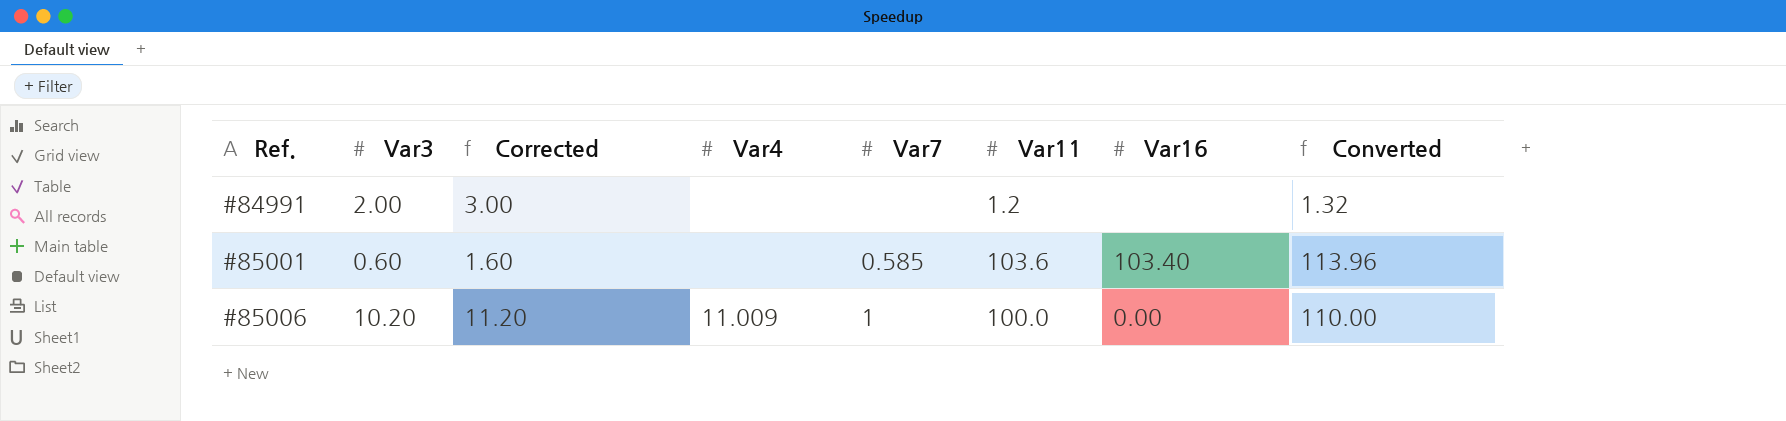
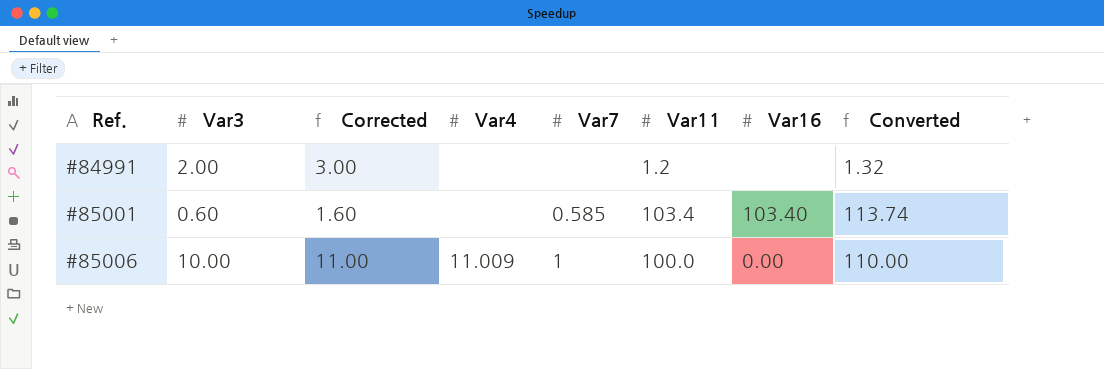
#85001 | Var11: 103.6 -> 103.4
#85001 | Converted: 113.96 -> 113.74
#85006 | Var3: 10.20 -> 10.00
#85006 | Corrected: 11.20 -> 11.00

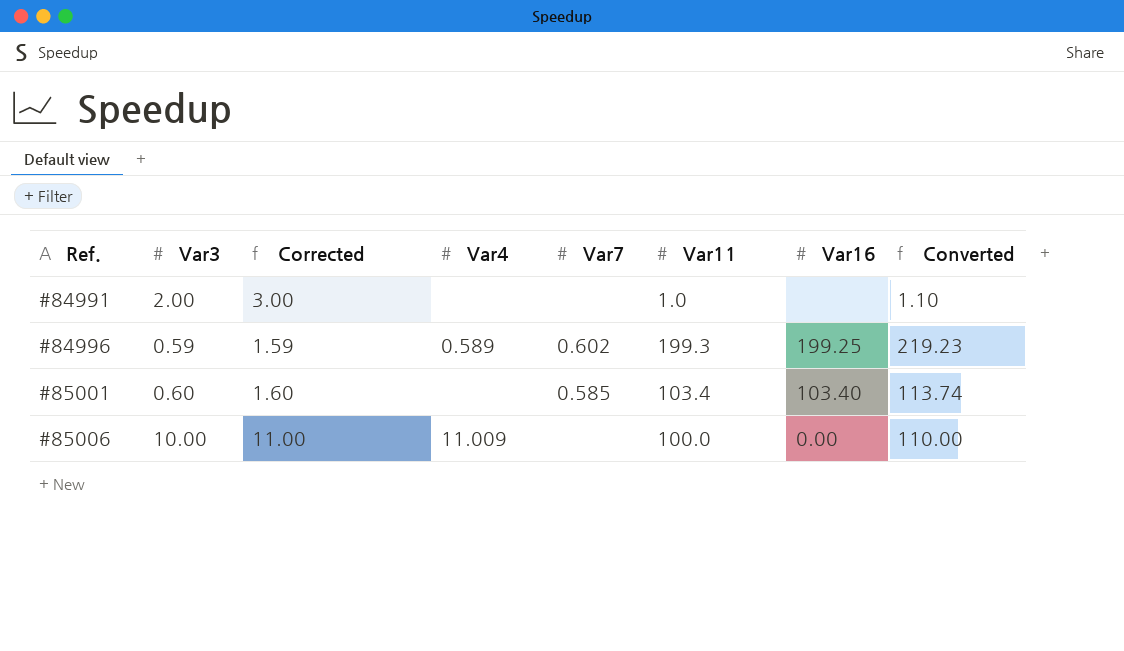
#84991 | Var11: 1.2 -> 1.0
#84991 | Converted: 1.32 -> 1.10
row #84996: none -> 0.59 | 1.59 | 0.589 | 0.602 | 199.3 | 199.25 | 219.23
#85006 | Var7: 1 -> none

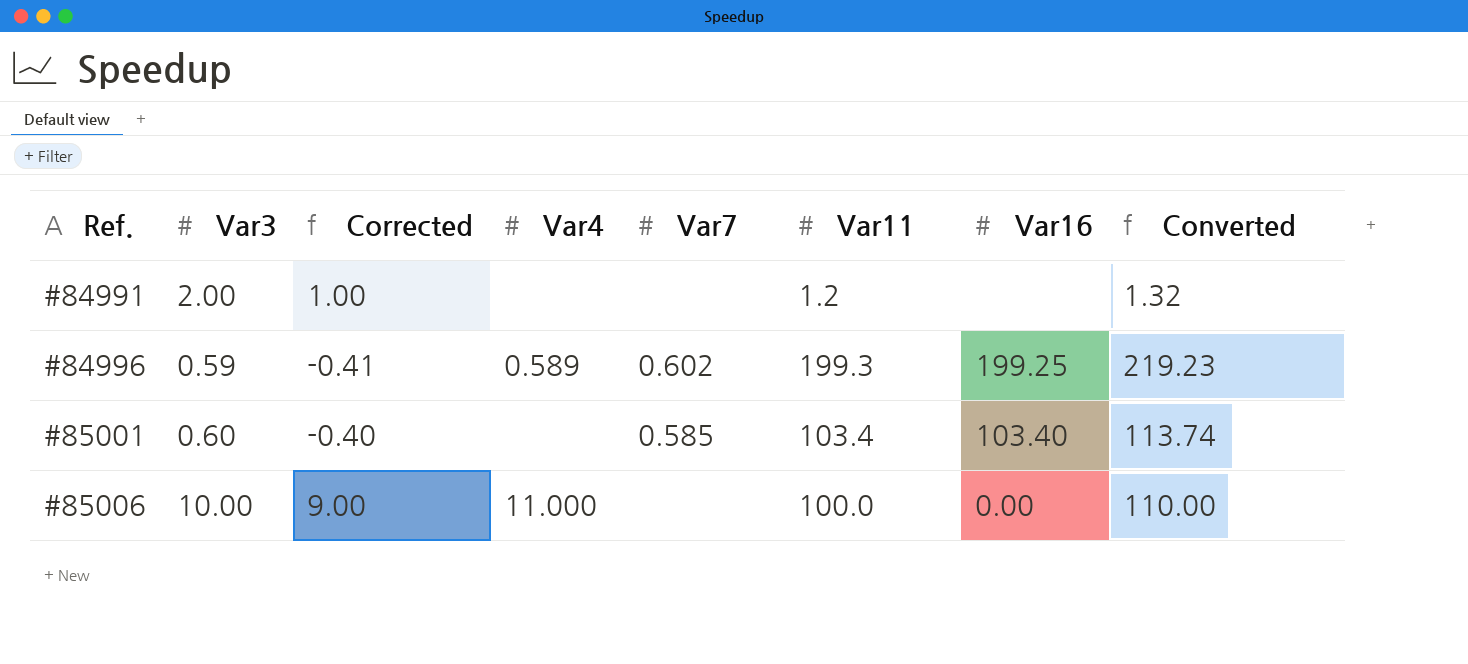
column Corrected | formula: [Var3] + 1 -> [Var3] - 1
#84991 | Var11: 1.0 -> 1.2
#84991 | Converted: 1.10 -> 1.32
#85006 | Var4: 11.009 -> 11.000

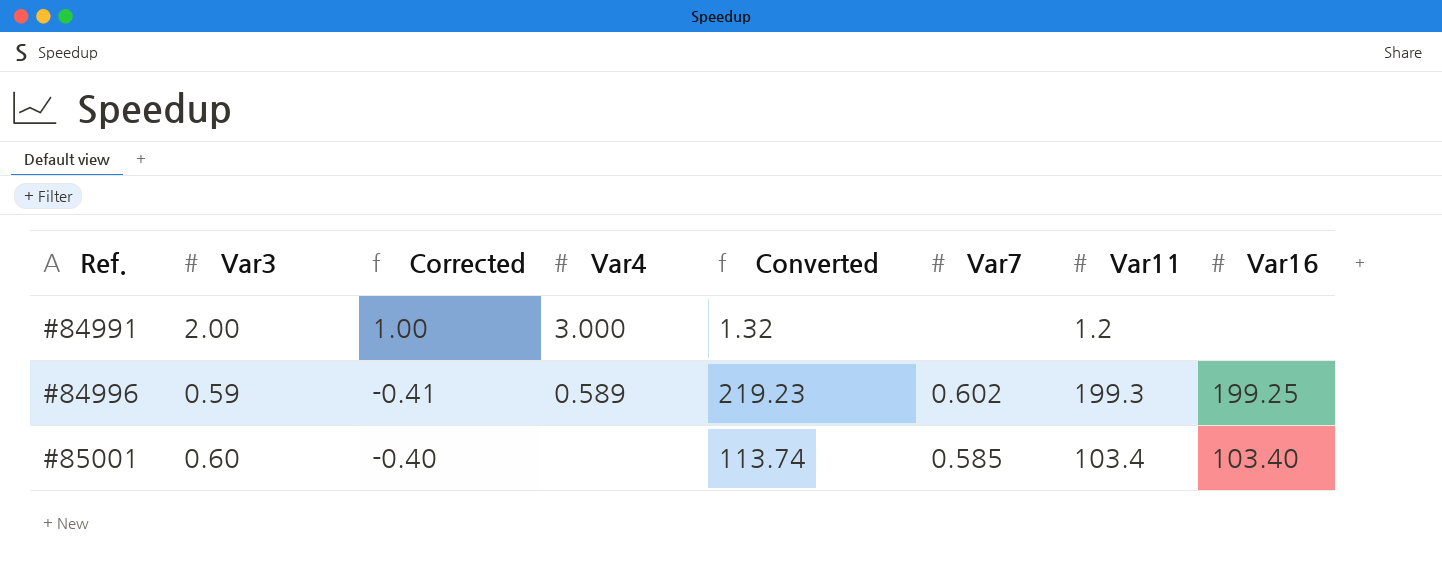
column Converted | position: 8 -> 5
row #85006: 10.00 | 9.00 | 11.000 | none | 100.0 | 0.00 | 110.00 -> none
#84991 | Var4: none -> 3.000

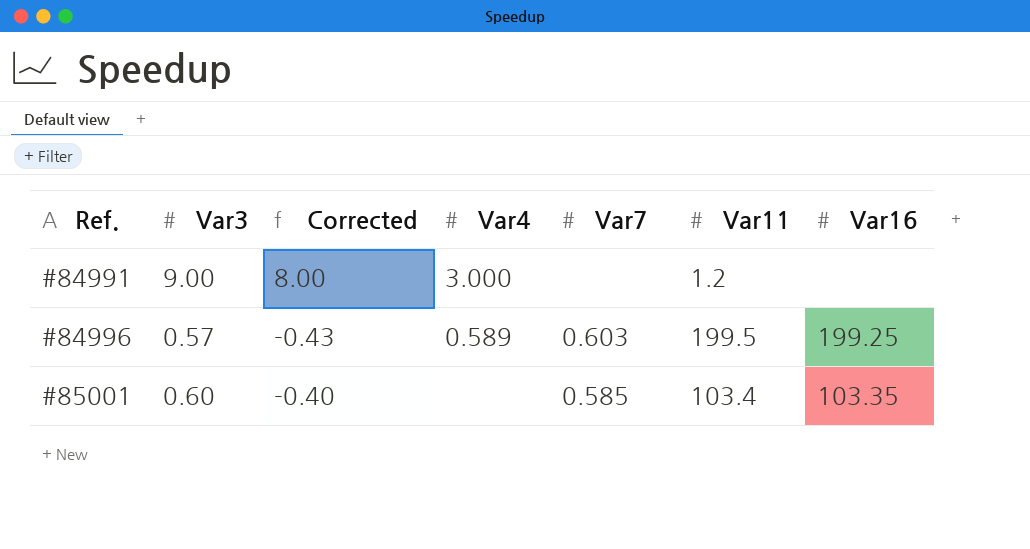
column Converted | formula: [Var11] * 1.1 -> none
#84991 | Var3: 2.00 -> 9.00
#84991 | Corrected: 1.00 -> 8.00
#84996 | Var3: 0.59 -> 0.57
#84996 | Corrected: -0.41 -> -0.43
#84996 | Var7: 0.602 -> 0.603
#84996 | Var11: 199.3 -> 199.5
#85001 | Var16: 103.40 -> 103.35

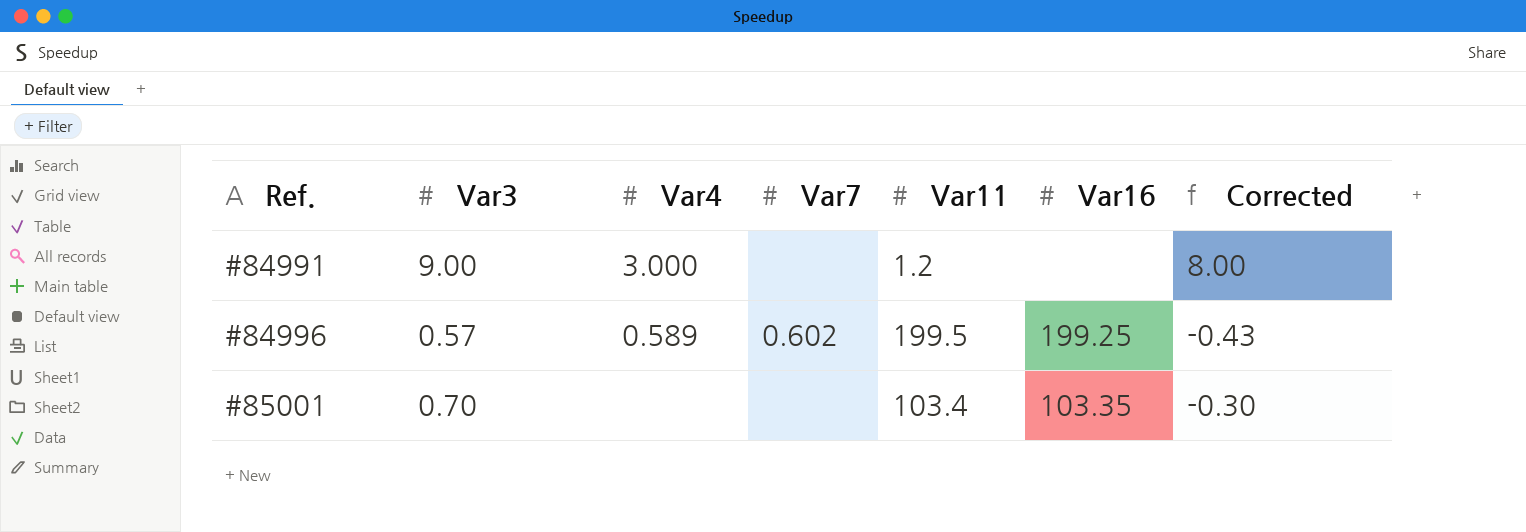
column Corrected | position: 3 -> 7
#84996 | Var7: 0.603 -> 0.602
#85001 | Var3: 0.60 -> 0.70
#85001 | Var7: 0.585 -> none
#85001 | Corrected: -0.40 -> -0.30

